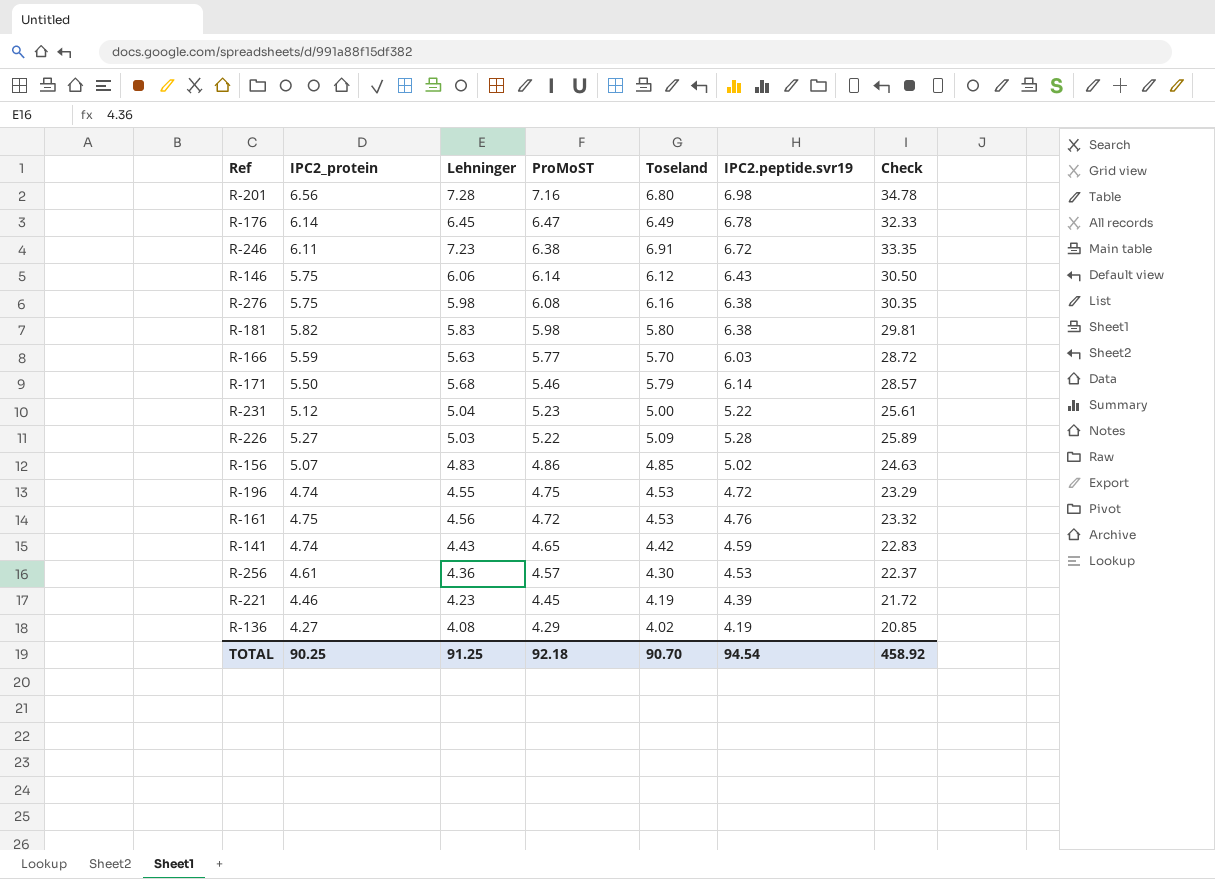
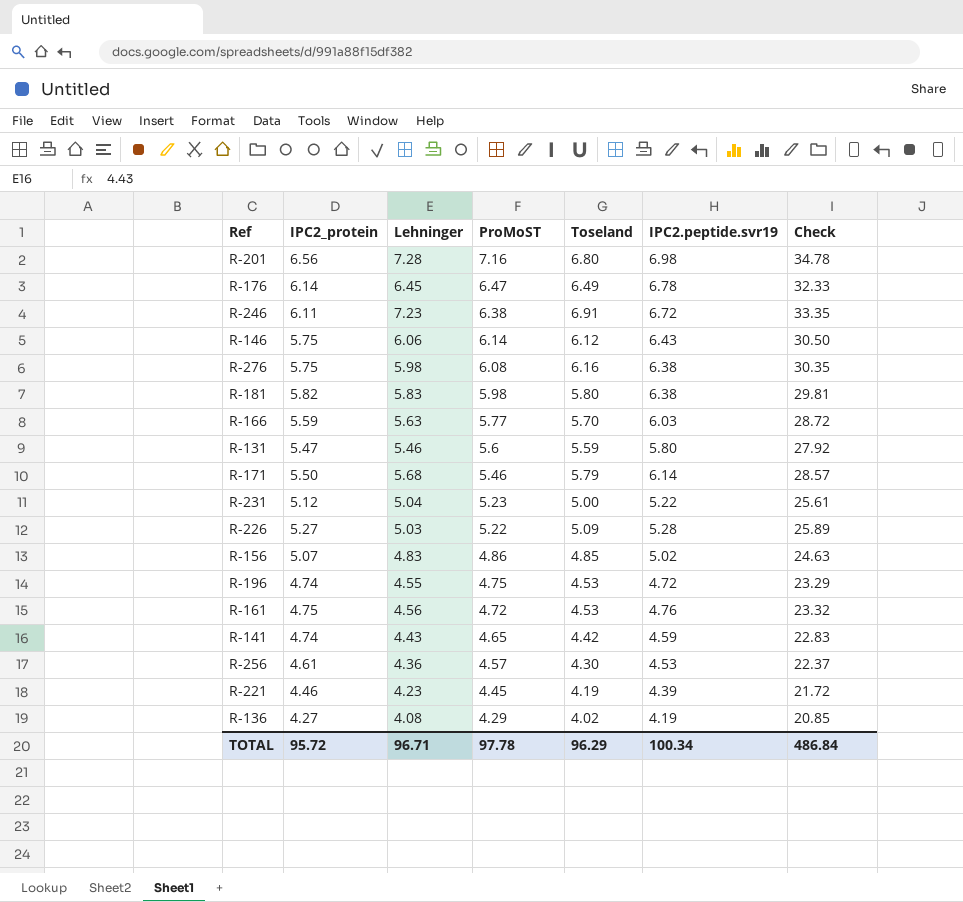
row R-131: none -> 5.47 | 5.46 | 5.6 | 5.59 | 5.80 | 27.92
TOTAL | IPC2_protein: 90.25 -> 95.72
TOTAL | Lehninger: 91.25 -> 96.71
TOTAL | ProMoST: 92.18 -> 97.78
TOTAL | Toseland: 90.70 -> 96.29
TOTAL | IPC2.peptide.svr19: 94.54 -> 100.34
TOTAL | Check: 458.92 -> 486.84

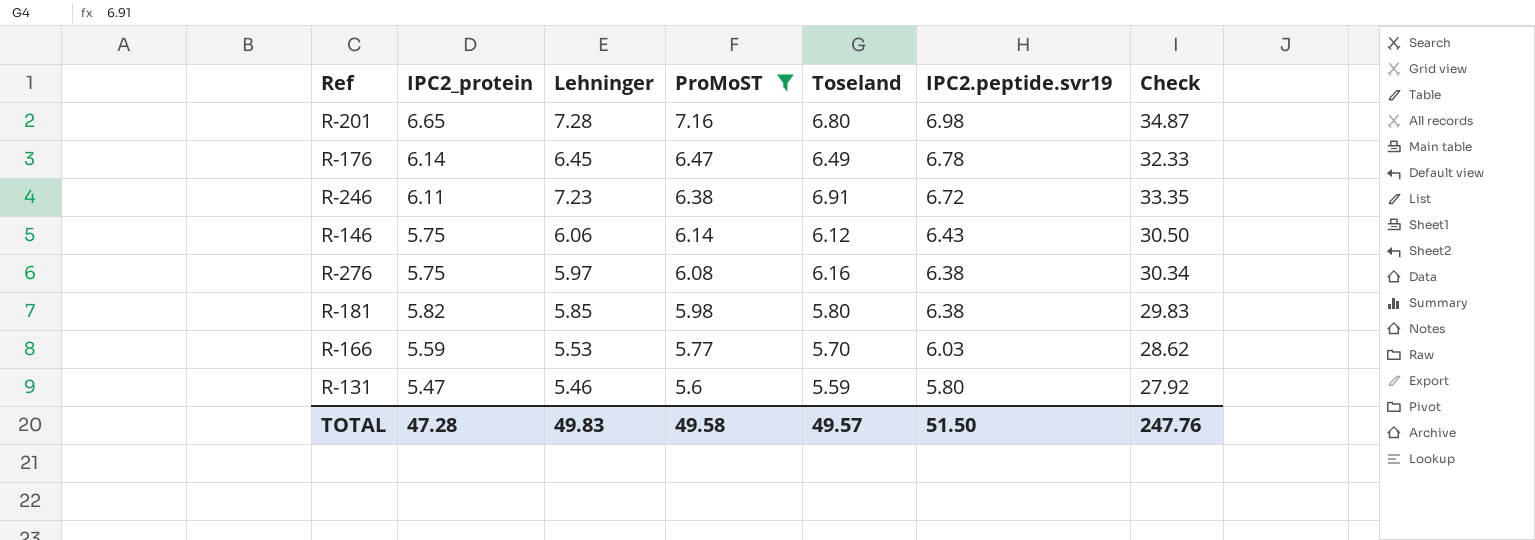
filter: none -> ProMoST >= 5.6
R-201 | IPC2_protein: 6.56 -> 6.65
R-201 | Check: 34.78 -> 34.87
R-276 | Lehninger: 5.98 -> 5.97
R-276 | Check: 30.35 -> 30.34
R-181 | Lehninger: 5.83 -> 5.85
R-181 | Check: 29.81 -> 29.83
R-166 | Lehninger: 5.63 -> 5.53
R-166 | Check: 28.72 -> 28.62
TOTAL | IPC2_protein: 95.72 -> 47.28
TOTAL | Lehninger: 96.71 -> 49.83
TOTAL | ProMoST: 97.78 -> 49.58
TOTAL | Toseland: 96.29 -> 49.57
TOTAL | IPC2.peptide.svr19: 100.34 -> 51.50
TOTAL | Check: 486.84 -> 247.76

